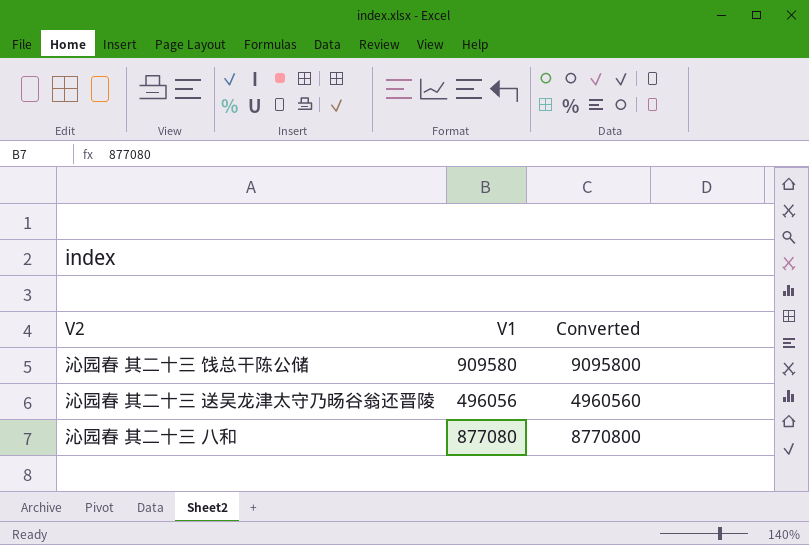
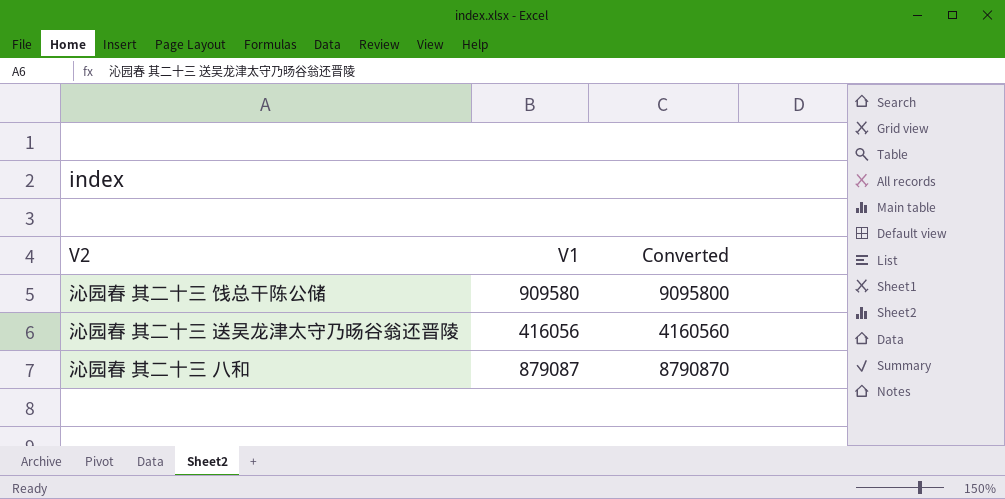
沁园春 其二十三 送吴龙津太守乃旸谷翁还晋陵 | V1: 496056 -> 416056
沁园春 其二十三 送吴龙津太守乃旸谷翁还晋陵 | Converted: 4960560 -> 4160560
沁园春 其二十三 八和 | V1: 877080 -> 879087
沁园春 其二十三 八和 | Converted: 8770800 -> 8790870

